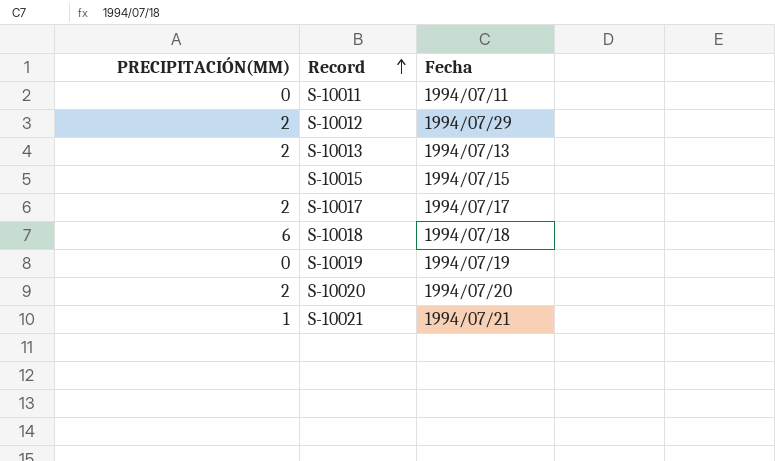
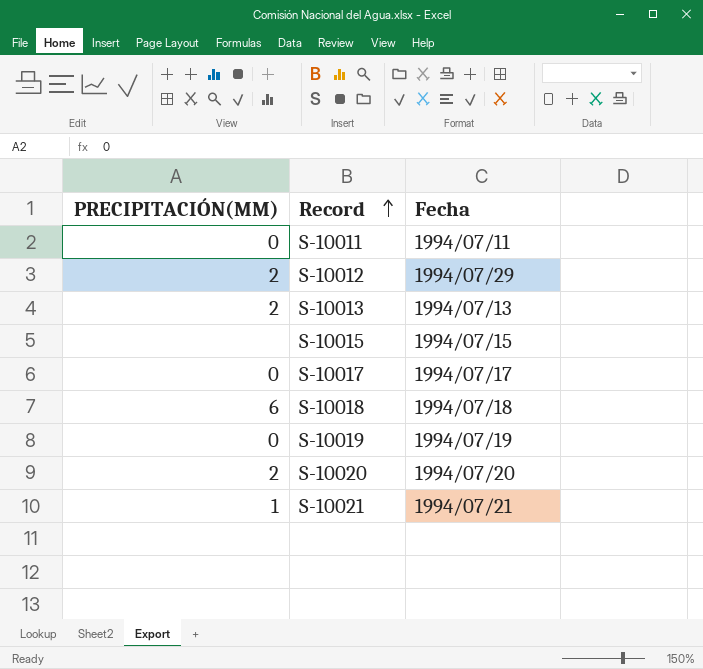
S-10017 | PRECIPITACIÓN(MM): 2 -> 0

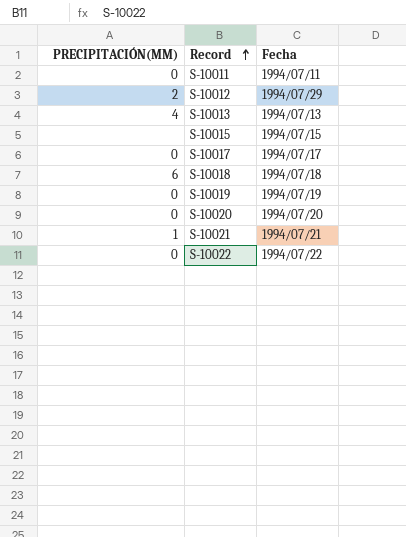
S-10013 | PRECIPITACIÓN(MM): 2 -> 4
S-10020 | PRECIPITACIÓN(MM): 2 -> 0
row S-10022: none -> 0 | 1994/07/22

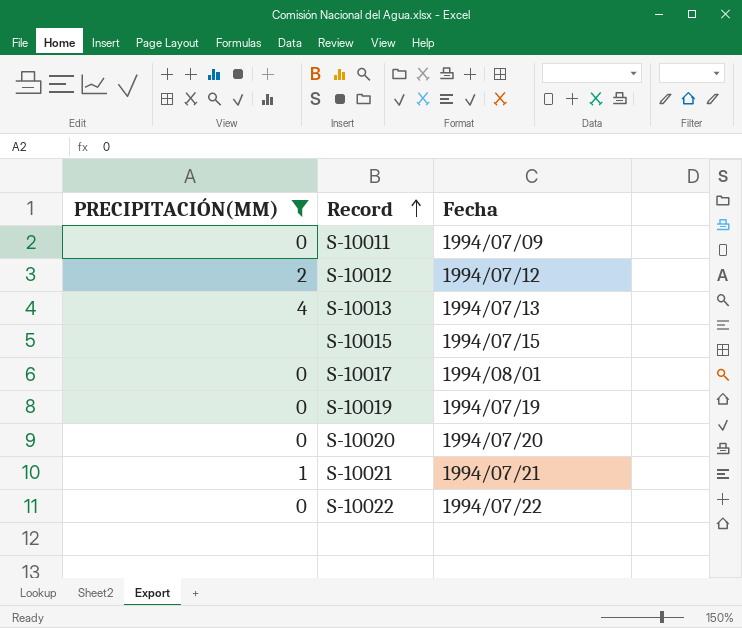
filter: none -> PRECIPITACIÓN(MM) != 6
S-10011 | Fecha: 1994/07/11 -> 1994/07/09
S-10012 | Fecha: 1994/07/29 -> 1994/07/12
S-10017 | Fecha: 1994/07/17 -> 1994/08/01

